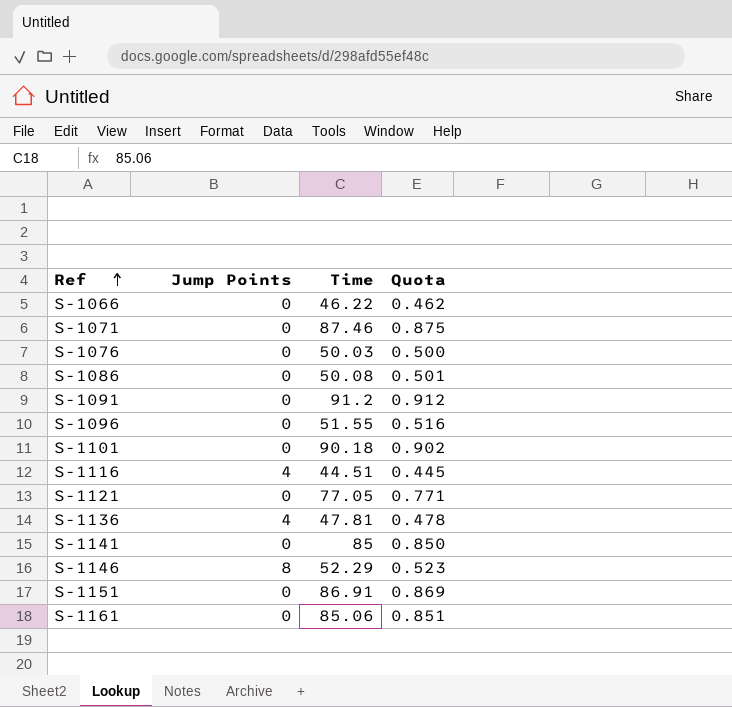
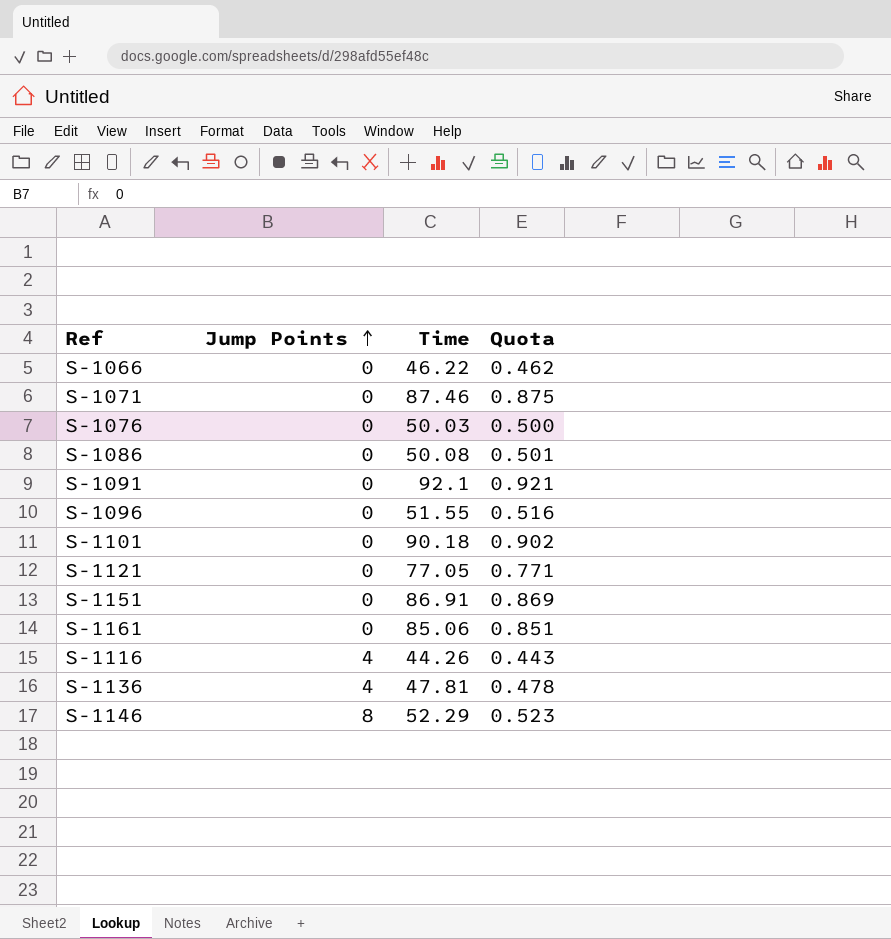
row order: Ref ascending -> Jump Points ascending
row S-1141: 0 | 85 | 0.850 -> none
S-1091 | Time: 91.2 -> 92.1
S-1091 | Quota: 0.912 -> 0.921
S-1116 | Time: 44.51 -> 44.26
S-1116 | Quota: 0.445 -> 0.443

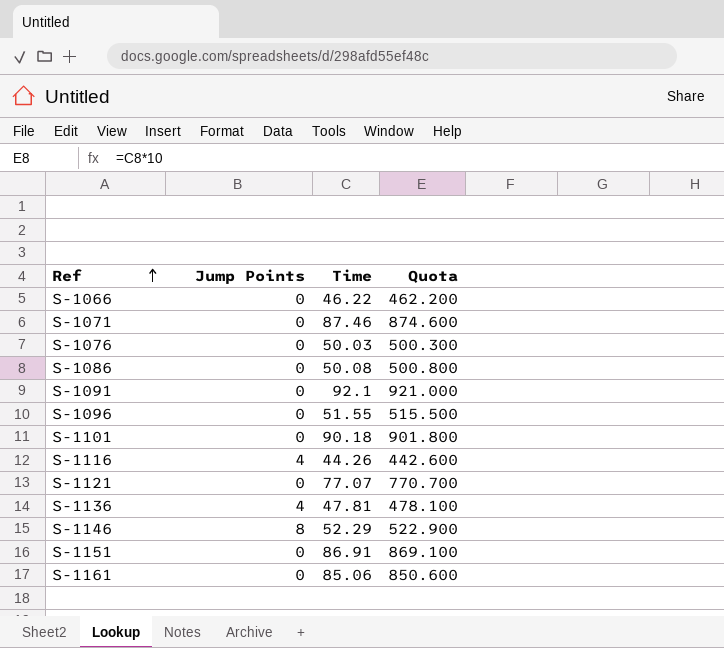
row order: Jump Points ascending -> Ref ascending
column Quota | formula: [Time] * 0.01 -> [Time] * 10
S-1121 | Time: 77.05 -> 77.07

